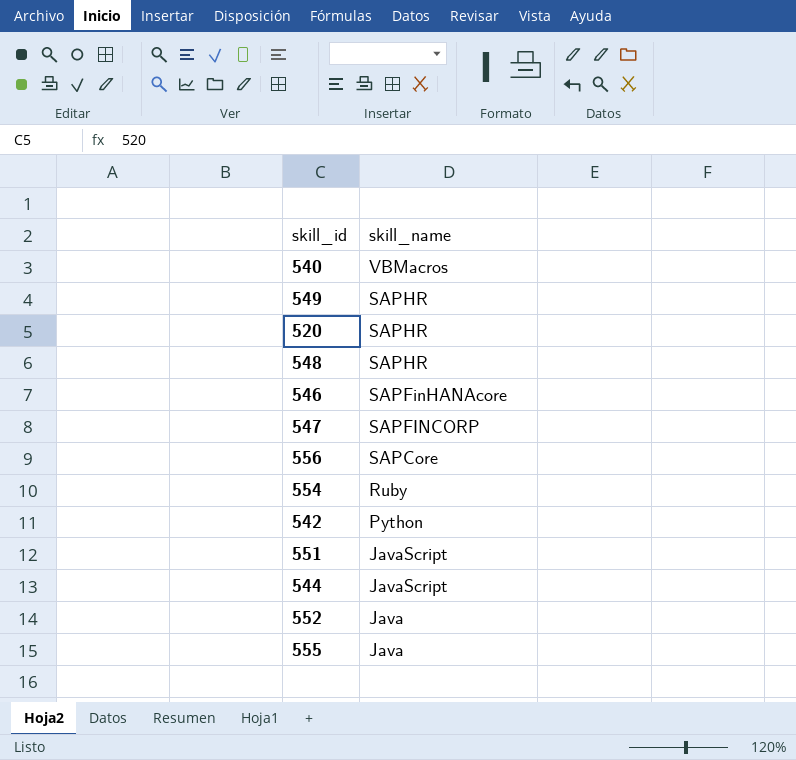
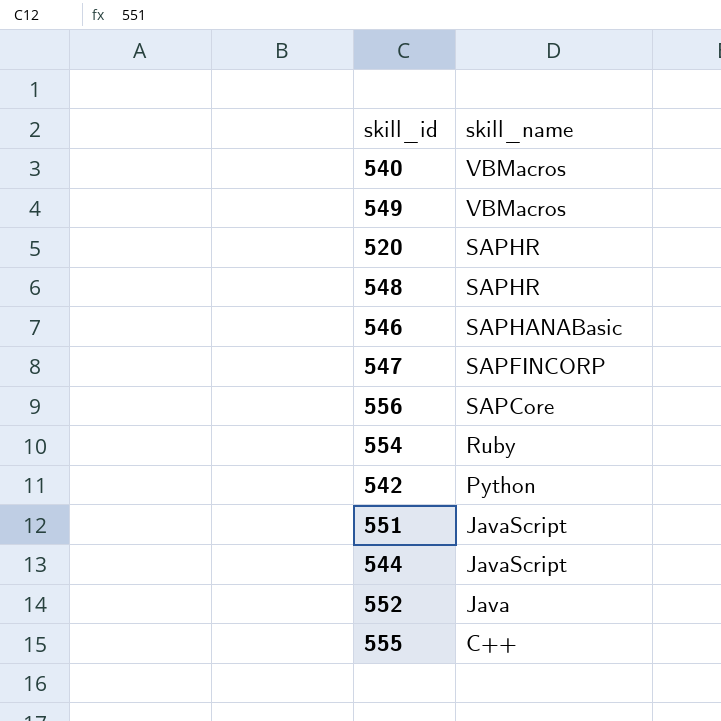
549 | skill_name: SAPHR -> VBMacros
546 | skill_name: SAPFinHANAcore -> SAPHANABasic
555 | skill_name: Java -> C++

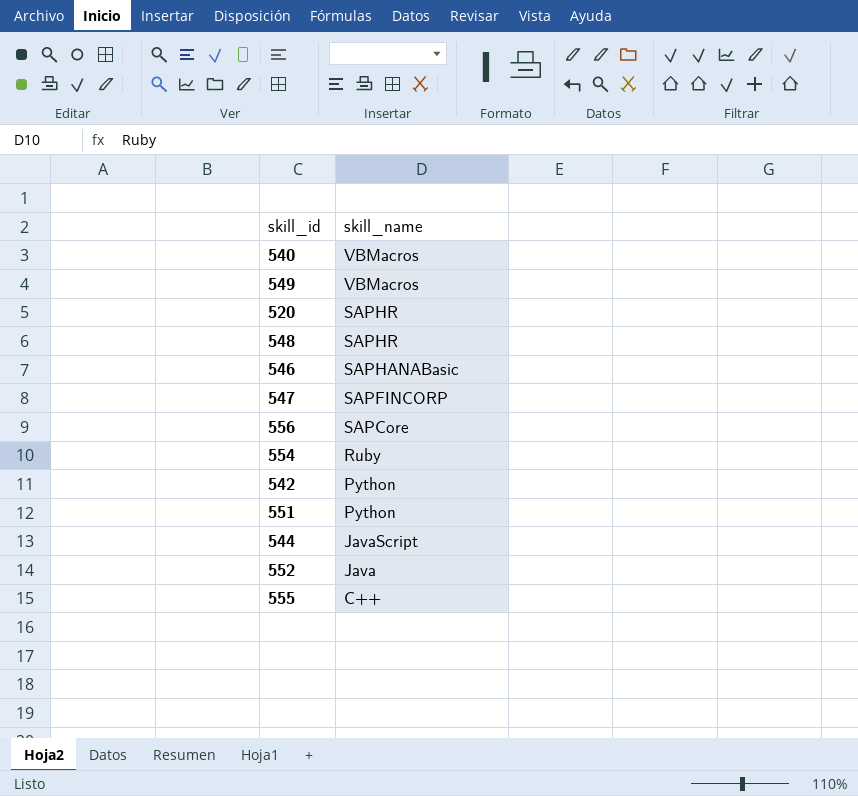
551 | skill_name: JavaScript -> Python

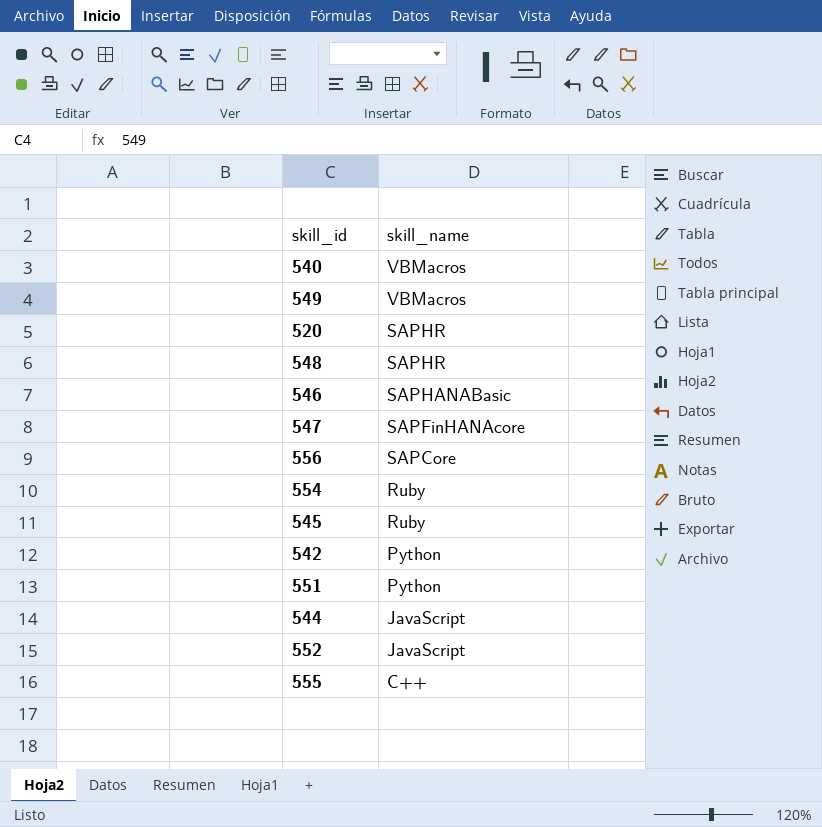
547 | skill_name: SAPFINCORP -> SAPFinHANAcore
row 545: none -> Ruby
552 | skill_name: Java -> JavaScript

